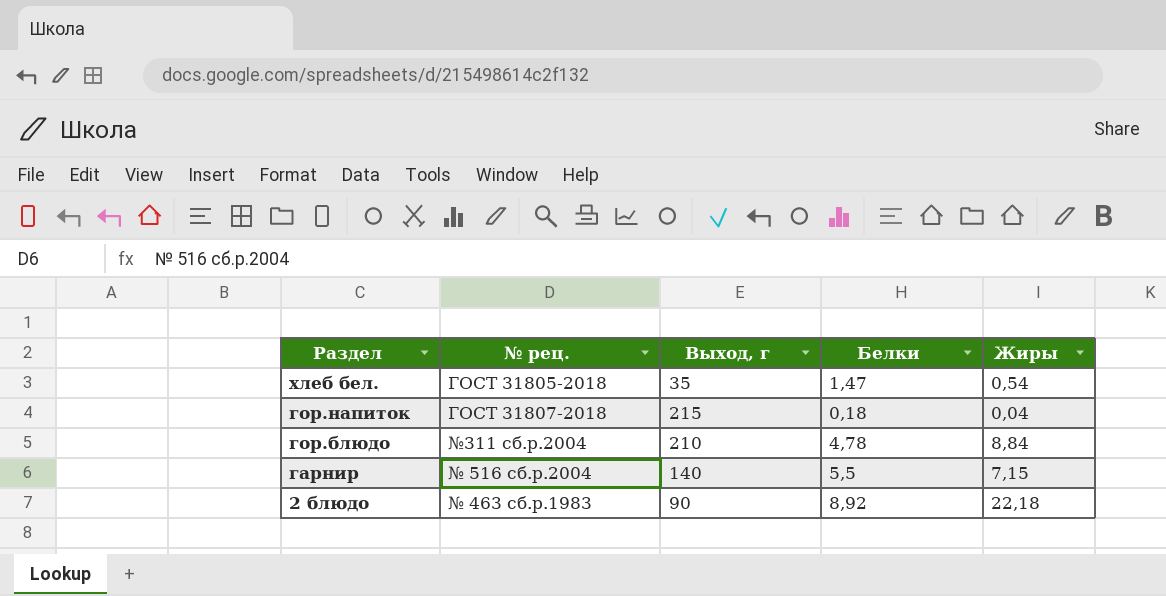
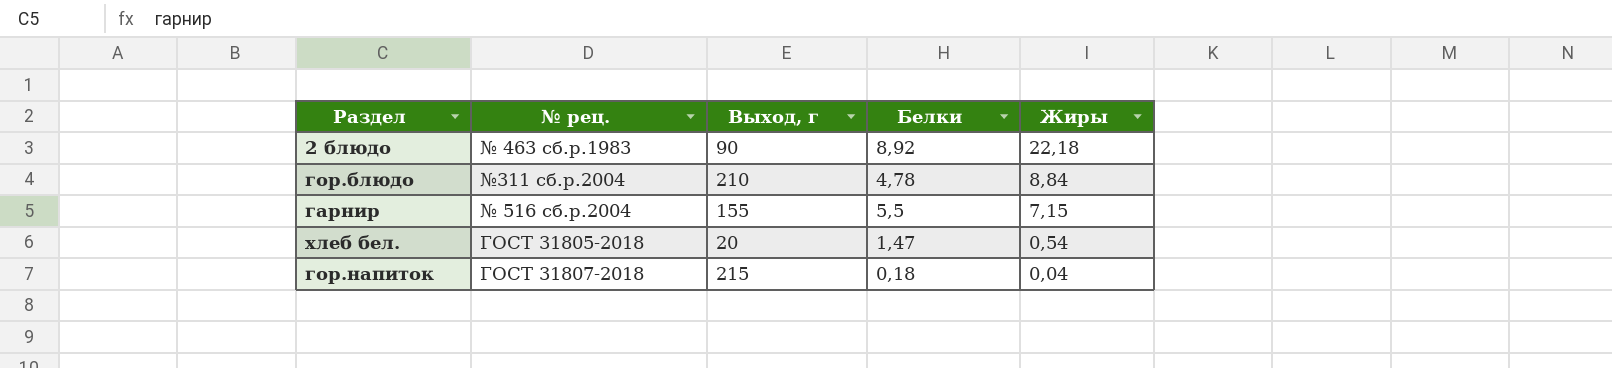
row order: Раздел descending -> Жиры descending
гарнир | Выход, г: 140 -> 155
хлеб бел. | Выход, г: 35 -> 20

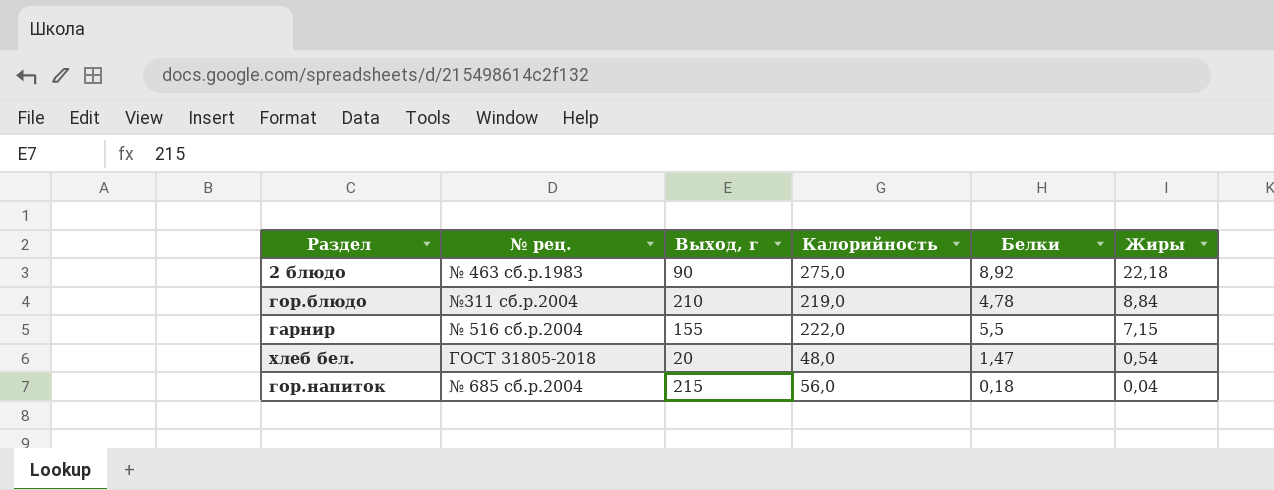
column Калорийность | position: none -> 4
гор.напиток | № рец.: ГОСТ 31807-2018 -> № 685 сб.р.2004

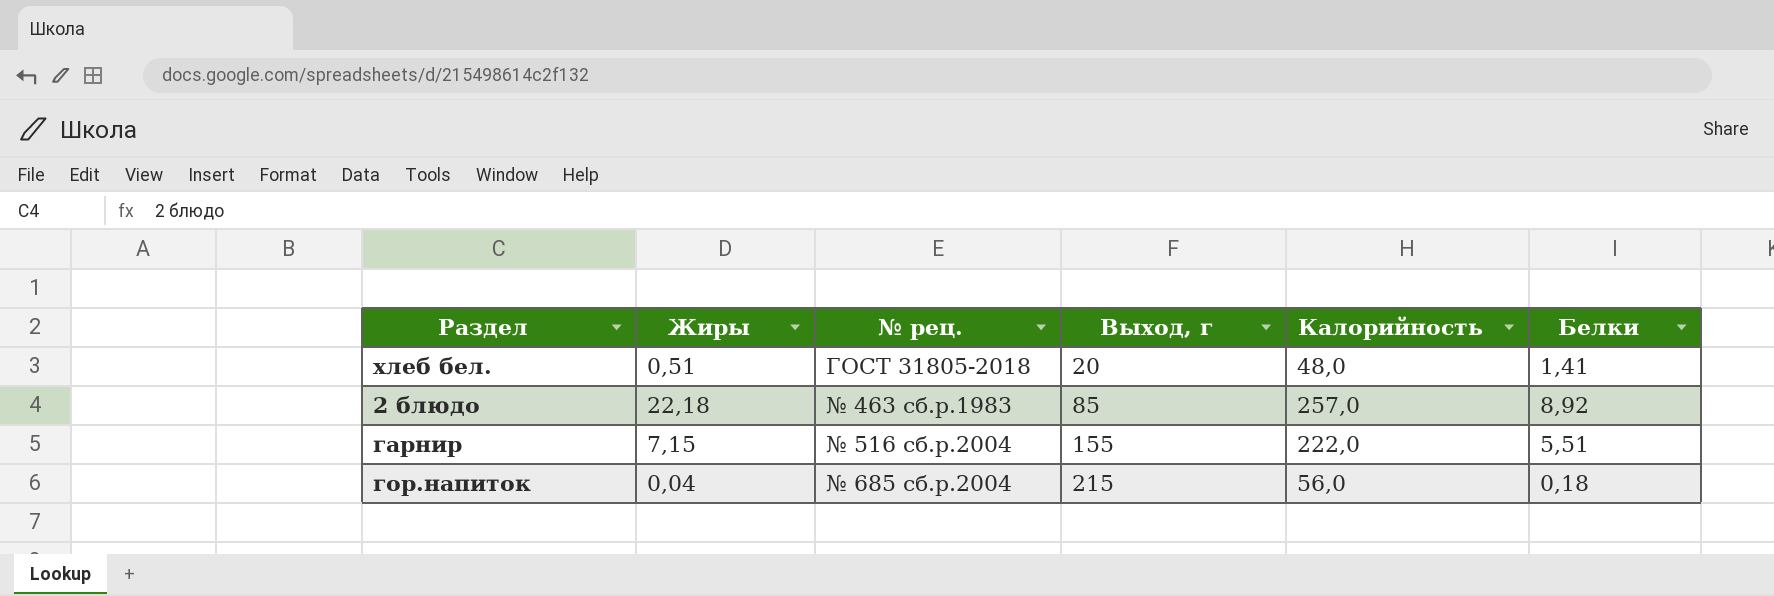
row order: Жиры descending -> Выход, г ascending
column Жиры | position: 6 -> 2
row гор.блюдо: №311 сб.р.2004 | 210 | 219,0 | 4,78 | 8,84 -> none
хлеб бел. | Жиры: 0,54 -> 0,51
хлеб бел. | Белки: 1,47 -> 1,41
2 блюдо | Выход, г: 90 -> 85
2 блюдо | Калорийность: 275,0 -> 257,0
гарнир | Белки: 5,5 -> 5,51

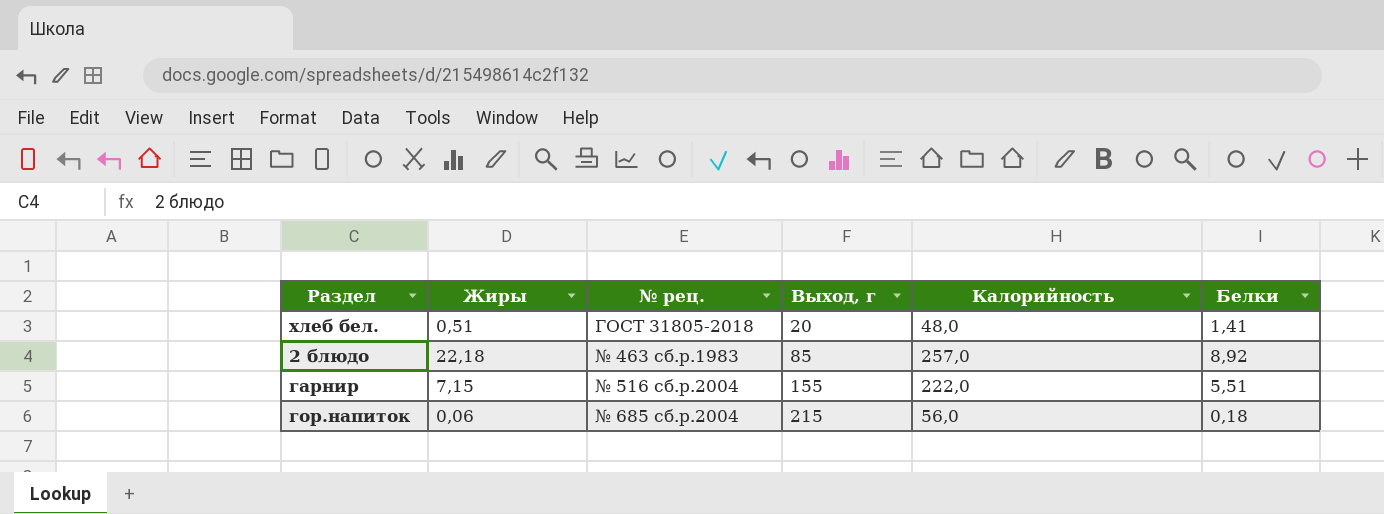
гор.напиток | Жиры: 0,04 -> 0,06

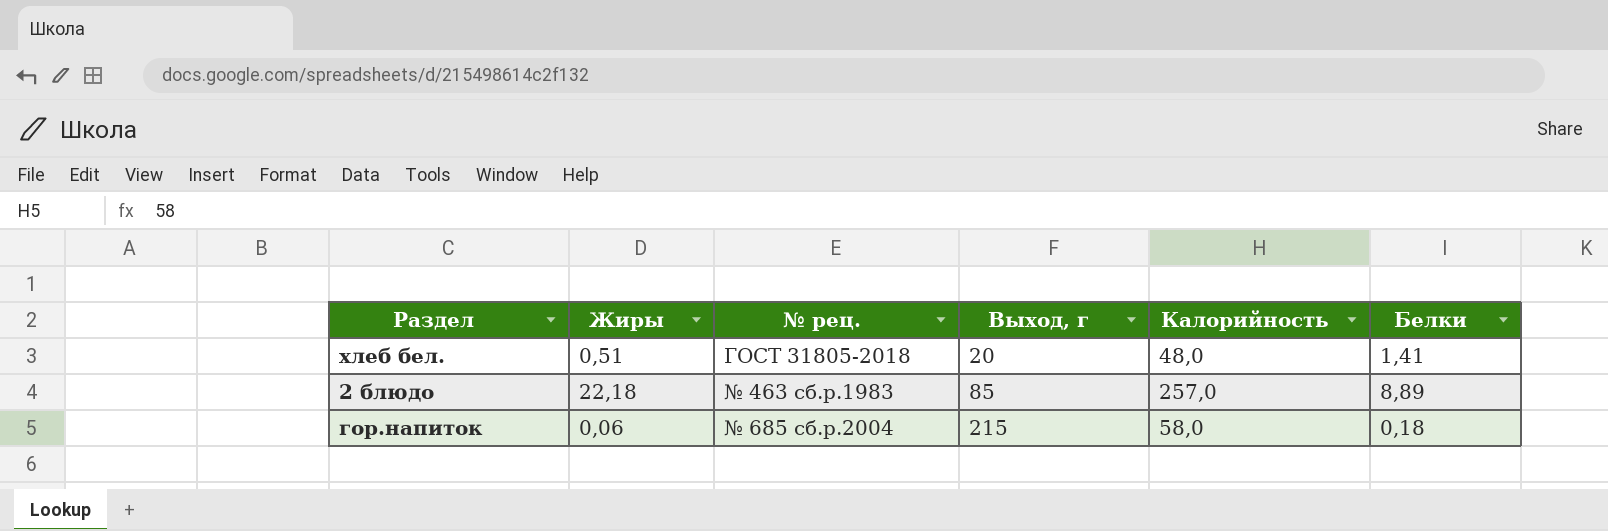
row гарнир: 7,15 | № 516 сб.р.2004 | 155 | 222,0 | 5,51 -> none
2 блюдо | Белки: 8,92 -> 8,89
гор.напиток | Калорийность: 56,0 -> 58,0

